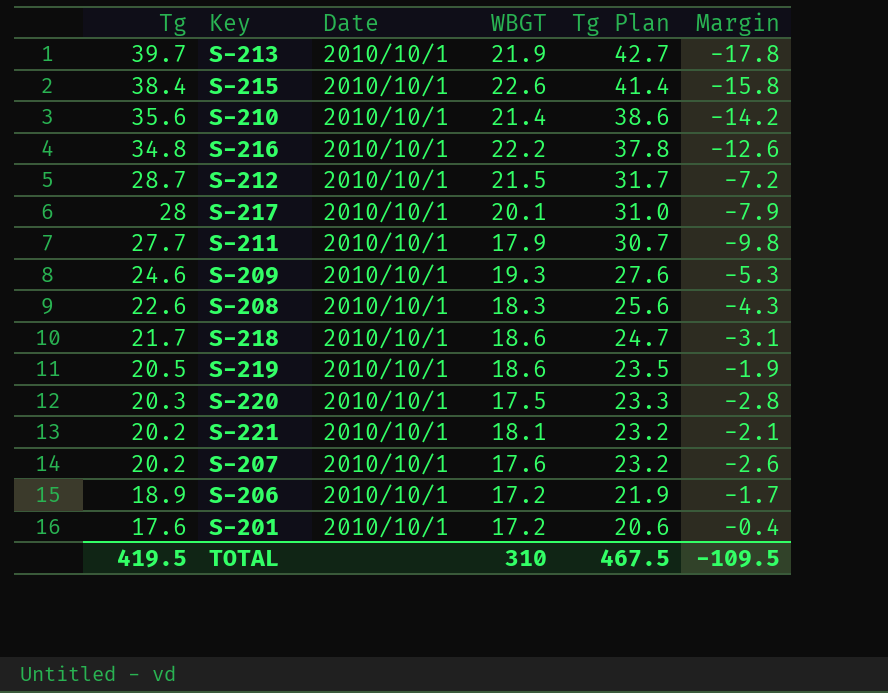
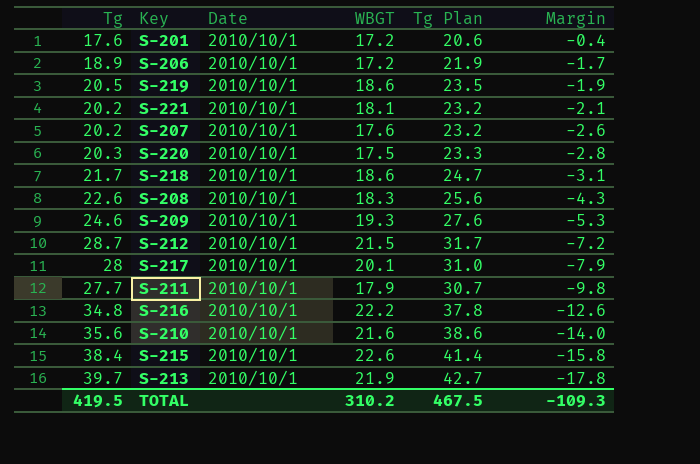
row order: Tg descending -> Margin descending
S-210 | WBGT: 21.4 -> 21.6
S-210 | Margin: -14.2 -> -14.0
TOTAL | WBGT: 310 -> 310.2
TOTAL | Margin: -109.5 -> -109.3

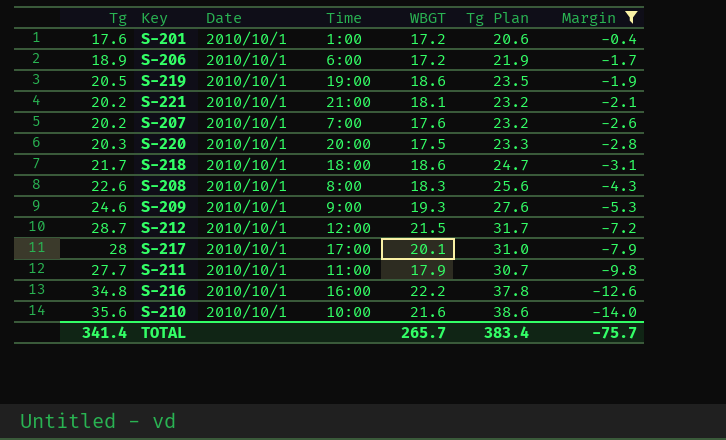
filter: none -> Margin >= -14.0
column Time | position: none -> 4
TOTAL | Tg: 419.5 -> 341.4
TOTAL | WBGT: 310.2 -> 265.7
TOTAL | Tg Plan: 467.5 -> 383.4
TOTAL | Margin: -109.3 -> -75.7

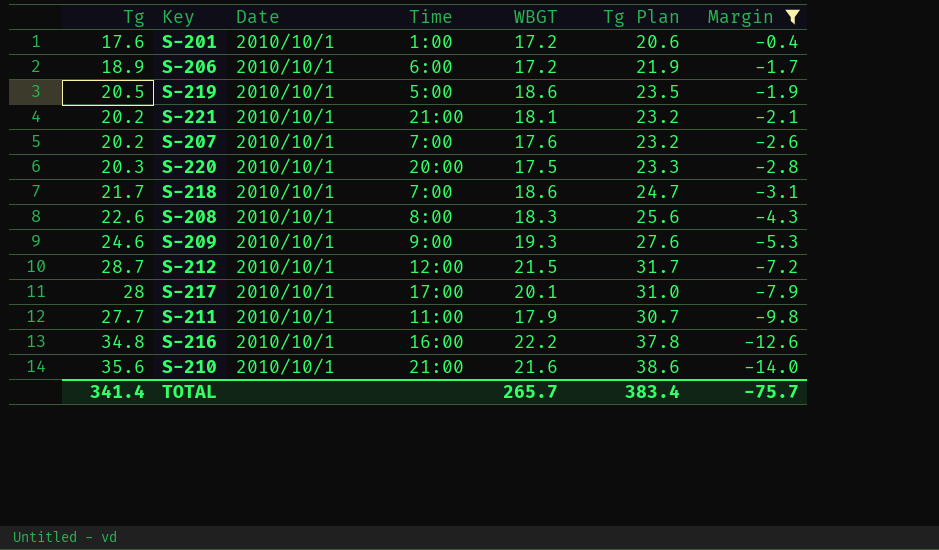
S-219 | Time: 19:00 -> 5:00
S-218 | Time: 18:00 -> 7:00
S-210 | Time: 10:00 -> 21:00

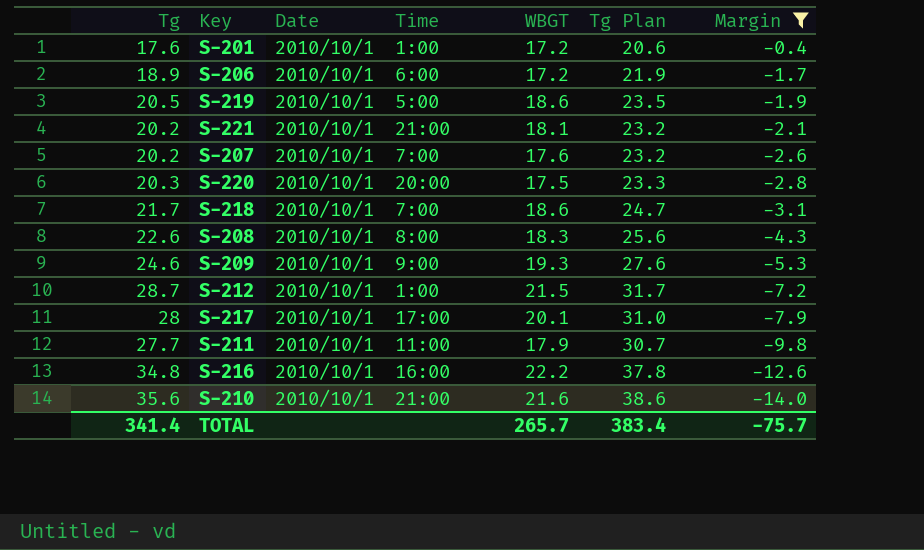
S-212 | Time: 12:00 -> 1:00

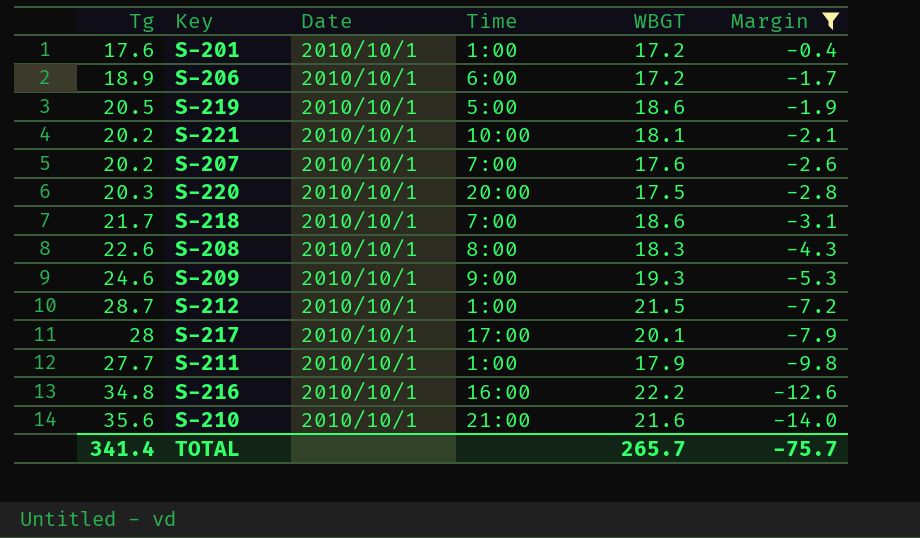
column Tg Plan | formula: [Tg] + 3 -> none
S-221 | Time: 21:00 -> 10:00
S-211 | Time: 11:00 -> 1:00

